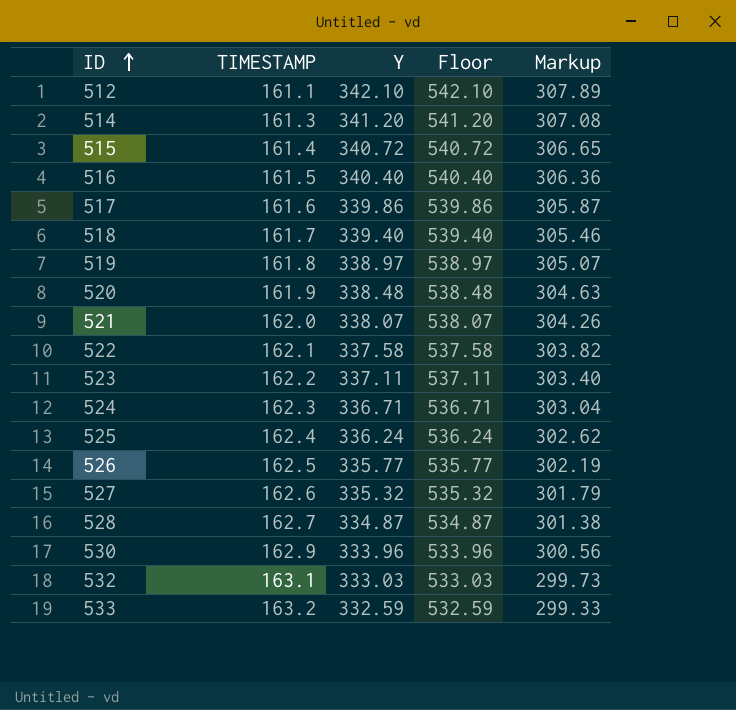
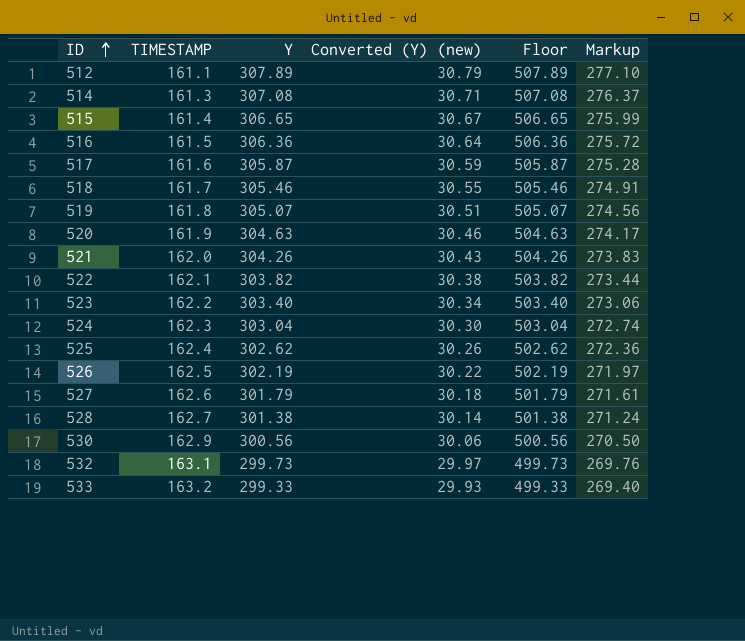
column Converted (Y) (new) | formula: none -> [Y] * 0.1
512 | Y: 342.10 -> 307.89
512 | Floor: 542.10 -> 507.89
512 | Markup: 307.89 -> 277.10
514 | Y: 341.20 -> 307.08
514 | Floor: 541.20 -> 507.08
514 | Markup: 307.08 -> 276.37
515 | Y: 340.72 -> 306.65
515 | Floor: 540.72 -> 506.65
515 | Markup: 306.65 -> 275.99
516 | Y: 340.40 -> 306.36
516 | Floor: 540.40 -> 506.36
516 | Markup: 306.36 -> 275.72
517 | Y: 339.86 -> 305.87
517 | Floor: 539.86 -> 505.87
517 | Markup: 305.87 -> 275.28
518 | Y: 339.40 -> 305.46
518 | Floor: 539.40 -> 505.46
518 | Markup: 305.46 -> 274.91
519 | Y: 338.97 -> 305.07
519 | Floor: 538.97 -> 505.07
519 | Markup: 305.07 -> 274.56
520 | Y: 338.48 -> 304.63
520 | Floor: 538.48 -> 504.63
520 | Markup: 304.63 -> 274.17
521 | Y: 338.07 -> 304.26
521 | Floor: 538.07 -> 504.26
521 | Markup: 304.26 -> 273.83
522 | Y: 337.58 -> 303.82
522 | Floor: 537.58 -> 503.82
522 | Markup: 303.82 -> 273.44
523 | Y: 337.11 -> 303.40
523 | Floor: 537.11 -> 503.40
523 | Markup: 303.40 -> 273.06
524 | Y: 336.71 -> 303.04
524 | Floor: 536.71 -> 503.04
524 | Markup: 303.04 -> 272.74
525 | Y: 336.24 -> 302.62
525 | Floor: 536.24 -> 502.62
525 | Markup: 302.62 -> 272.36
526 | Y: 335.77 -> 302.19
526 | Floor: 535.77 -> 502.19
526 | Markup: 302.19 -> 271.97
527 | Y: 335.32 -> 301.79
527 | Floor: 535.32 -> 501.79
527 | Markup: 301.79 -> 271.61
528 | Y: 334.87 -> 301.38
528 | Floor: 534.87 -> 501.38
528 | Markup: 301.38 -> 271.24
530 | Y: 333.96 -> 300.56
530 | Floor: 533.96 -> 500.56
530 | Markup: 300.56 -> 270.50
532 | Y: 333.03 -> 299.73
532 | Floor: 533.03 -> 499.73
532 | Markup: 299.73 -> 269.76
533 | Y: 332.59 -> 299.33
533 | Floor: 532.59 -> 499.33
533 | Markup: 299.33 -> 269.40

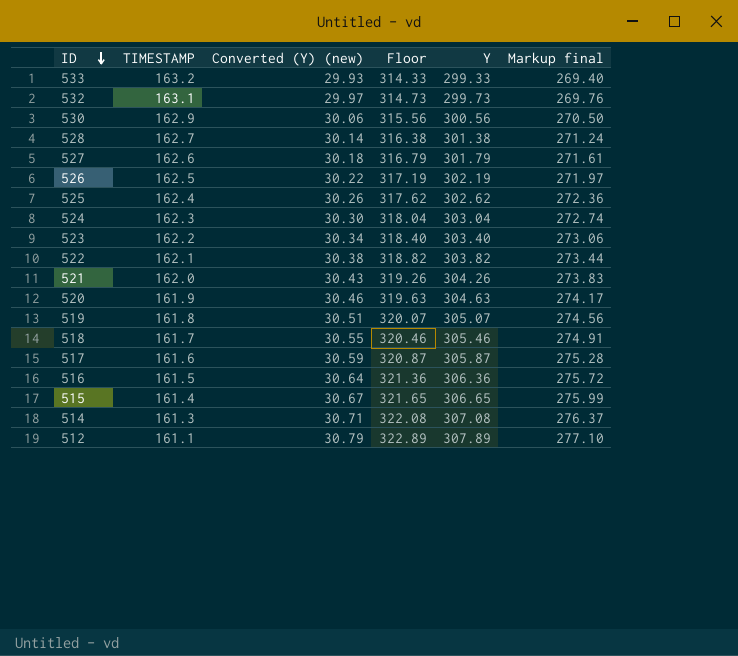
row order: ID ascending -> ID descending
column Floor | formula: [Y] + 200 -> [Y] + 15
column Y | position: 3 -> 5
column name: Markup -> Markup final

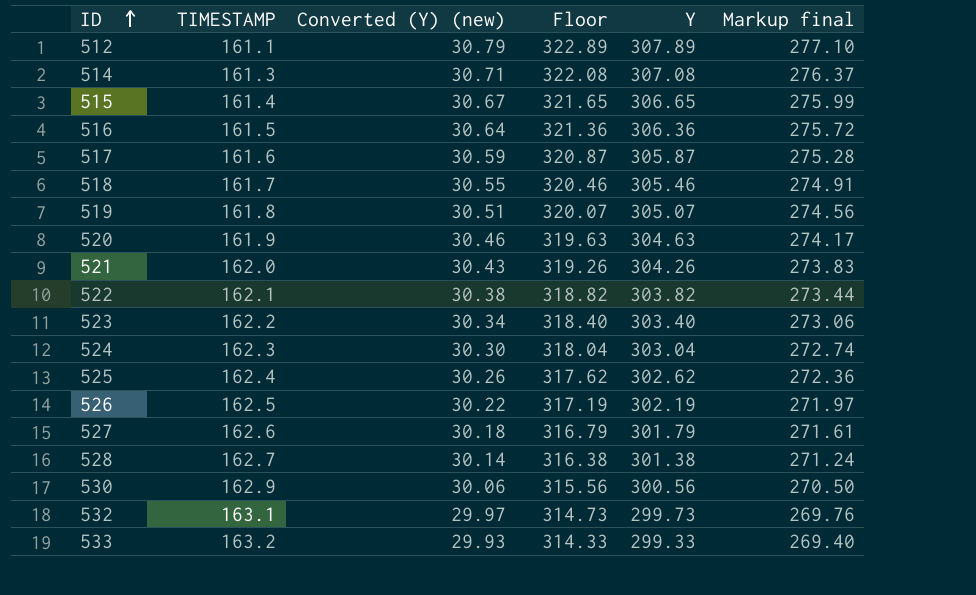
row order: ID descending -> ID ascending

